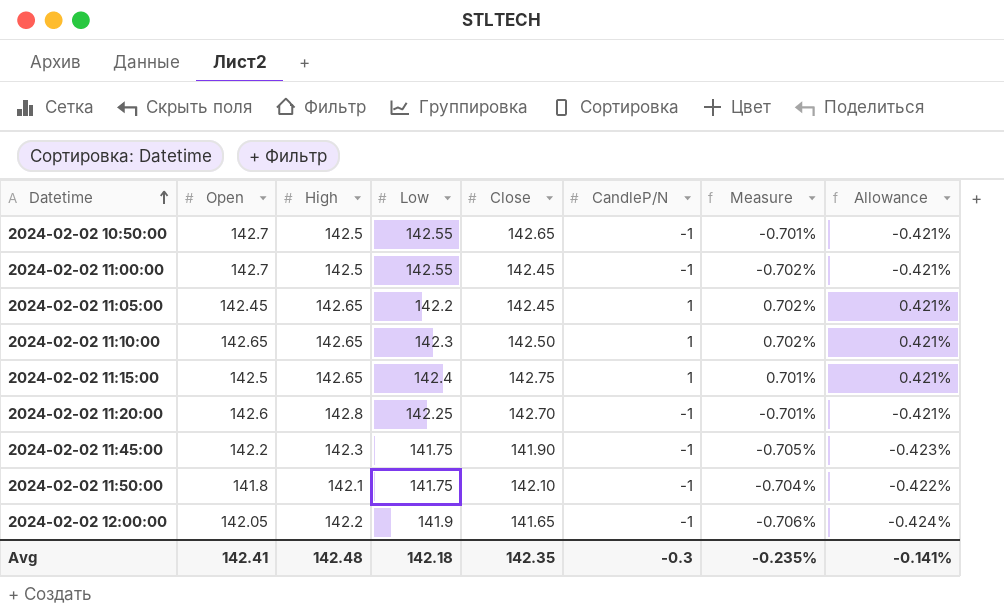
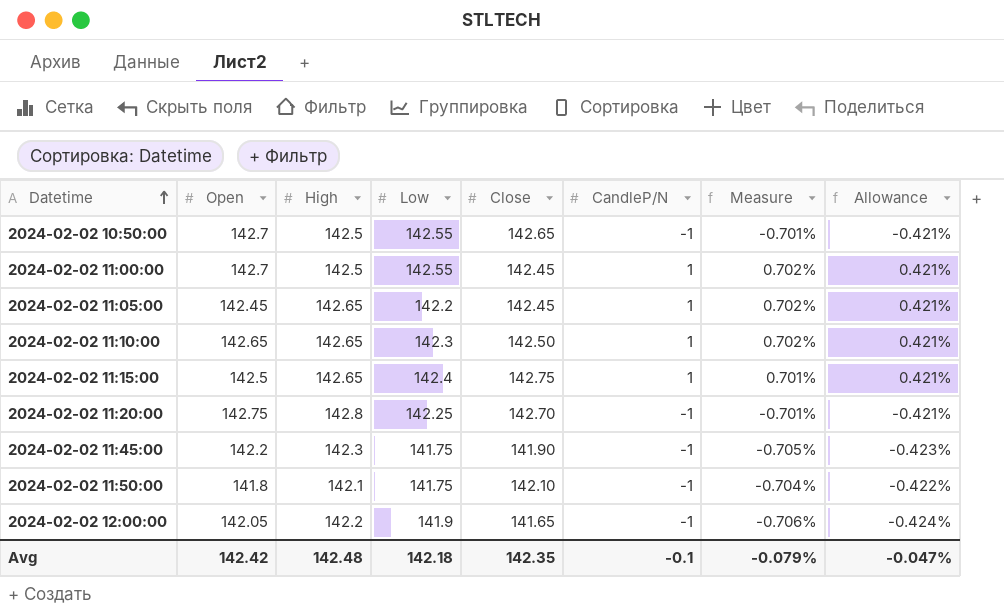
2024-02-02 11:00:00 | CandleP/N: -1 -> 1
2024-02-02 11:00:00 | Measure: -0.702% -> 0.702%
2024-02-02 11:00:00 | Allowance: -0.421% -> 0.421%
2024-02-02 11:20:00 | Open: 142.6 -> 142.75
Avg | Open: 142.41 -> 142.42
Avg | CandleP/N: -0.3 -> -0.1
Avg | Measure: -0.235% -> -0.079%
Avg | Allowance: -0.141% -> -0.047%

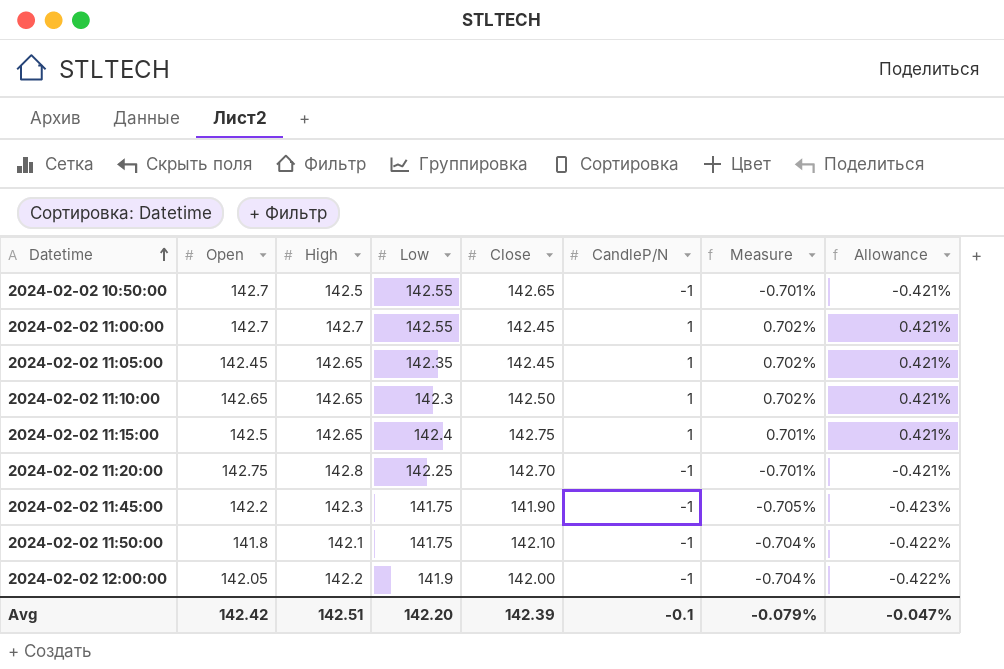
2024-02-02 11:00:00 | High: 142.5 -> 142.7
2024-02-02 11:05:00 | Low: 142.2 -> 142.35
2024-02-02 12:00:00 | Close: 141.65 -> 142.00
2024-02-02 12:00:00 | Measure: -0.706% -> -0.704%
2024-02-02 12:00:00 | Allowance: -0.424% -> -0.422%
Avg | High: 142.48 -> 142.51
Avg | Low: 142.18 -> 142.20
Avg | Close: 142.35 -> 142.39

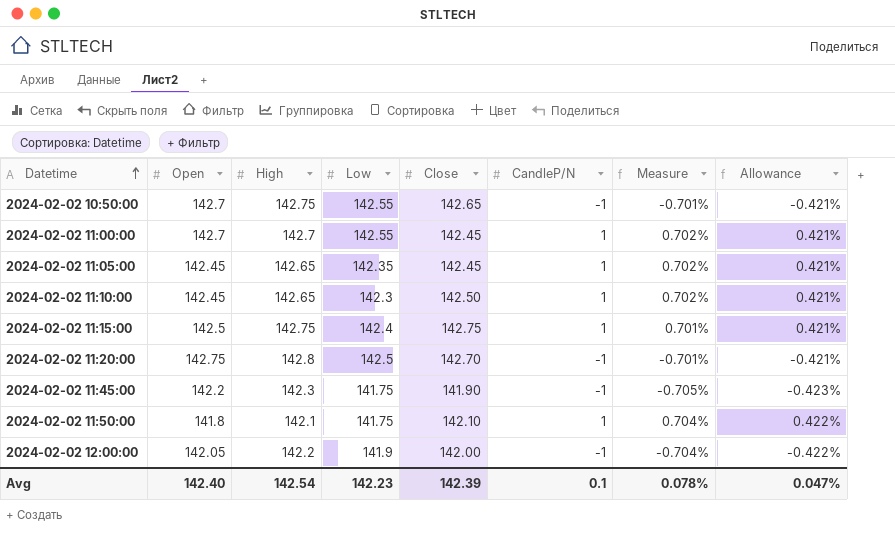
2024-02-02 10:50:00 | High: 142.5 -> 142.75
2024-02-02 11:10:00 | Open: 142.65 -> 142.45
2024-02-02 11:15:00 | High: 142.65 -> 142.75
2024-02-02 11:20:00 | Low: 142.25 -> 142.5
2024-02-02 11:50:00 | CandleP/N: -1 -> 1
2024-02-02 11:50:00 | Measure: -0.704% -> 0.704%
2024-02-02 11:50:00 | Allowance: -0.422% -> 0.422%
Avg | Open: 142.42 -> 142.40
Avg | High: 142.51 -> 142.54
Avg | Low: 142.20 -> 142.23
Avg | CandleP/N: -0.1 -> 0.1
Avg | Measure: -0.079% -> 0.078%
Avg | Allowance: -0.047% -> 0.047%

